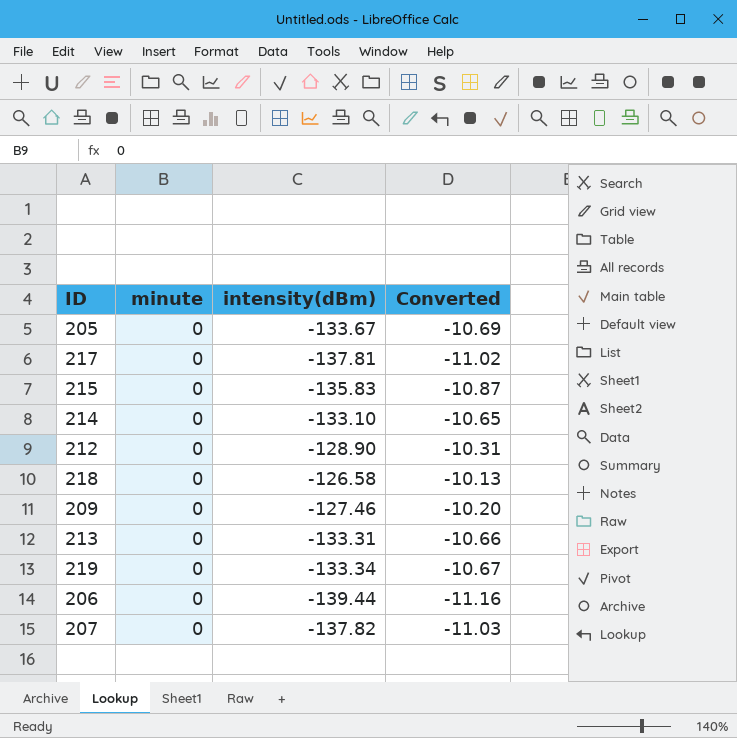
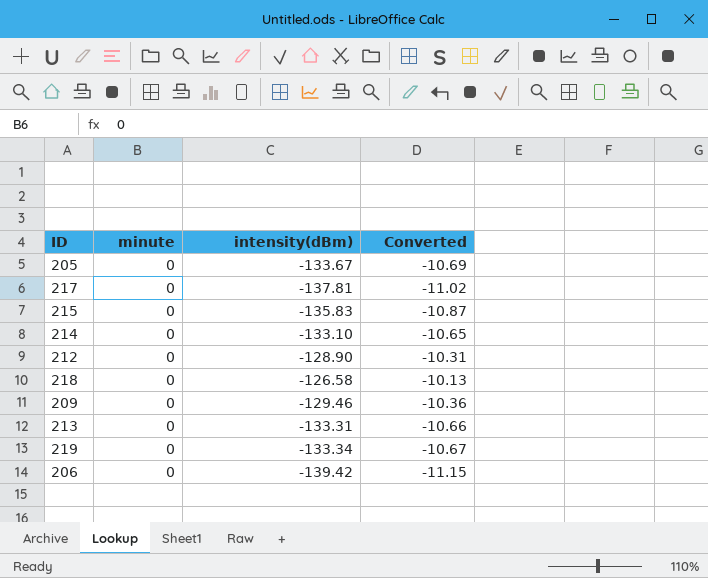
row 207: 0 | -137.82 | -11.03 -> none
209 | intensity(dBm): -127.46 -> -129.46
209 | Converted: -10.20 -> -10.36
206 | intensity(dBm): -139.44 -> -139.42
206 | Converted: -11.16 -> -11.15

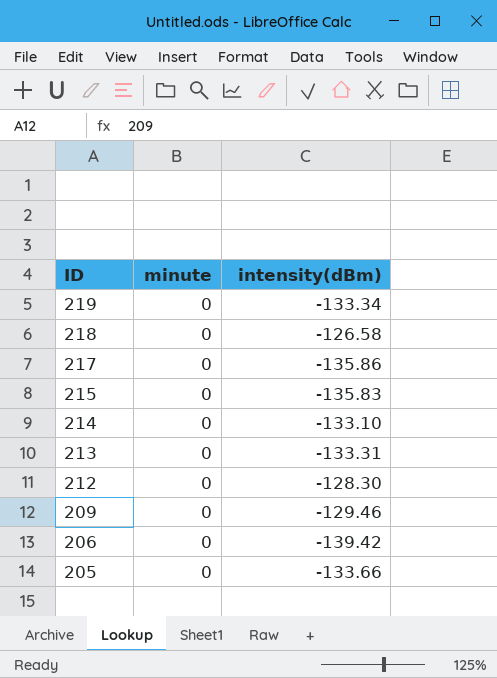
row order: none -> ID descending
column Converted | formula: [intensity(dBm)] * 0.08 -> none
217 | intensity(dBm): -137.81 -> -135.86
212 | intensity(dBm): -128.90 -> -128.30
205 | intensity(dBm): -133.67 -> -133.66

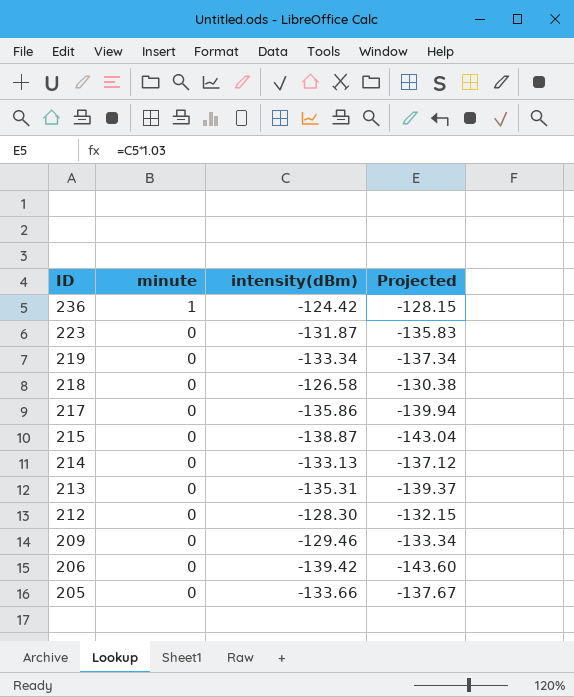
column Projected | formula: none -> [intensity(dBm)] * 1.03
row 236: none -> 1 | -124.42 | -128.15
row 223: none -> 0 | -131.87 | -135.83
215 | intensity(dBm): -135.83 -> -138.87
214 | intensity(dBm): -133.10 -> -133.13
213 | intensity(dBm): -133.31 -> -135.31

